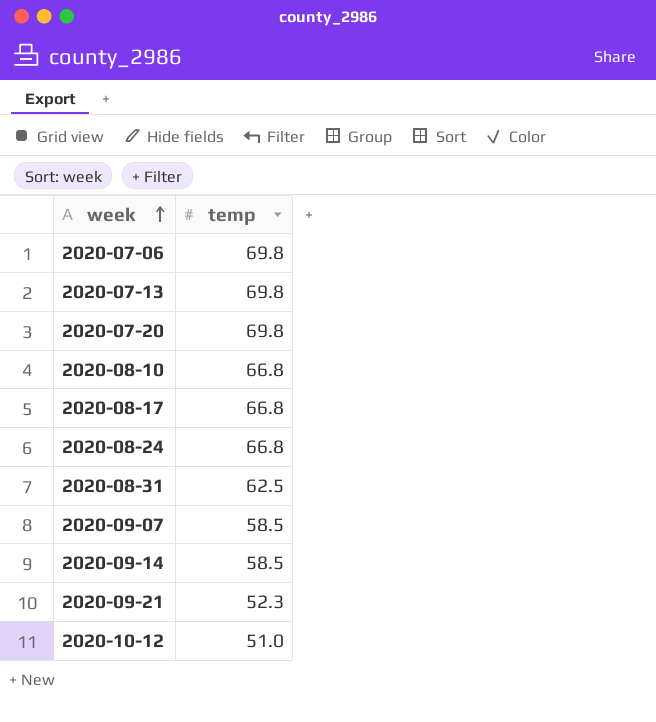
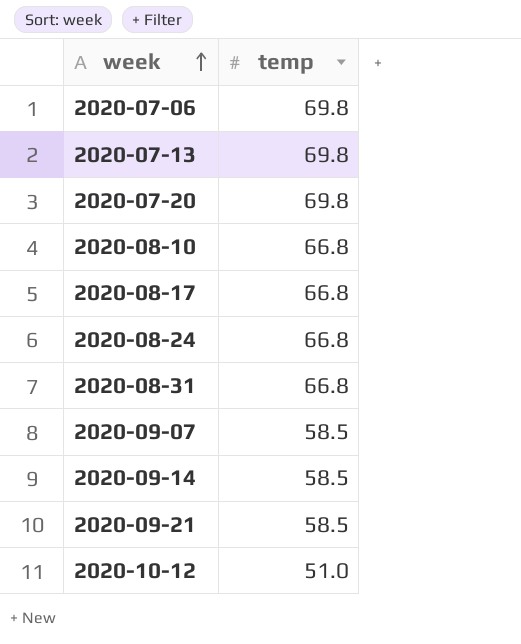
2020-08-31 | temp: 62.5 -> 66.8
2020-09-21 | temp: 52.3 -> 58.5

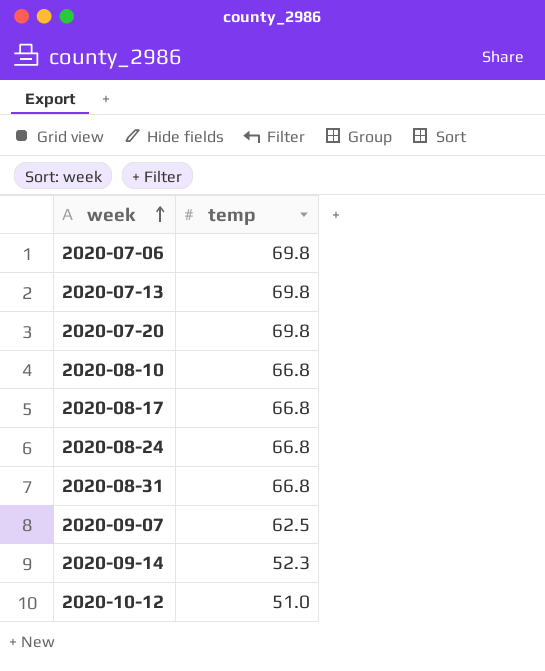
row 2020-09-21: 58.5 -> none
2020-09-07 | temp: 58.5 -> 62.5
2020-09-14 | temp: 58.5 -> 52.3

